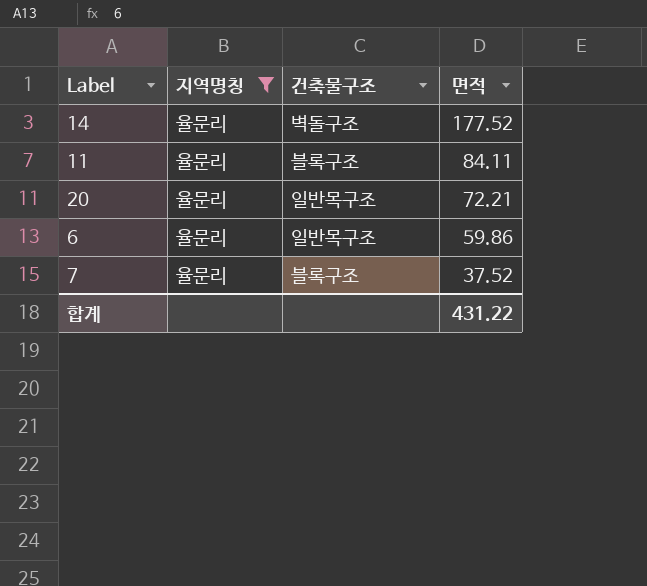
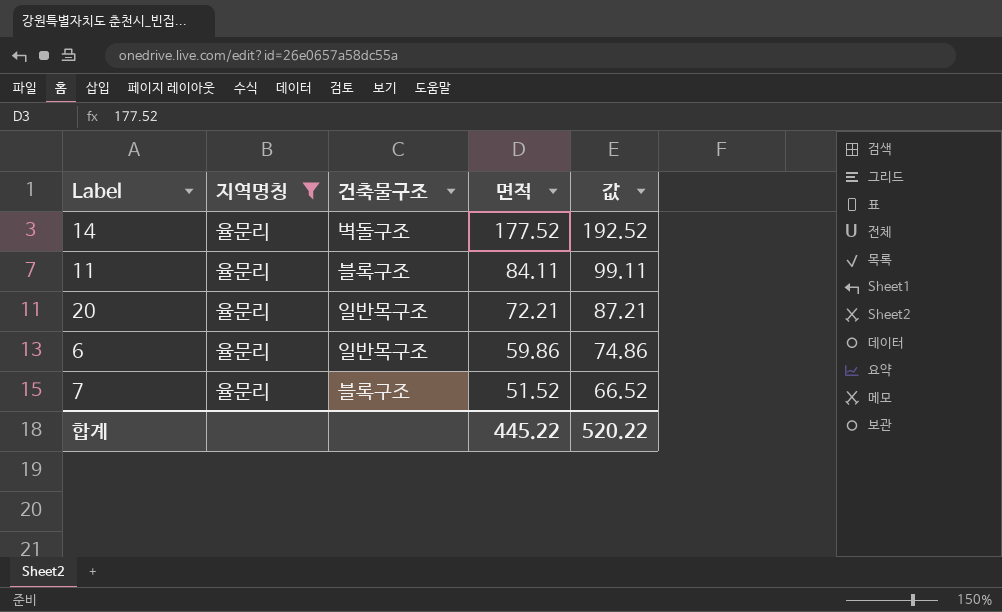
column 값 | formula: none -> [면적] + 15
7 | 면적: 37.52 -> 51.52
합계 | 면적: 431.22 -> 445.22

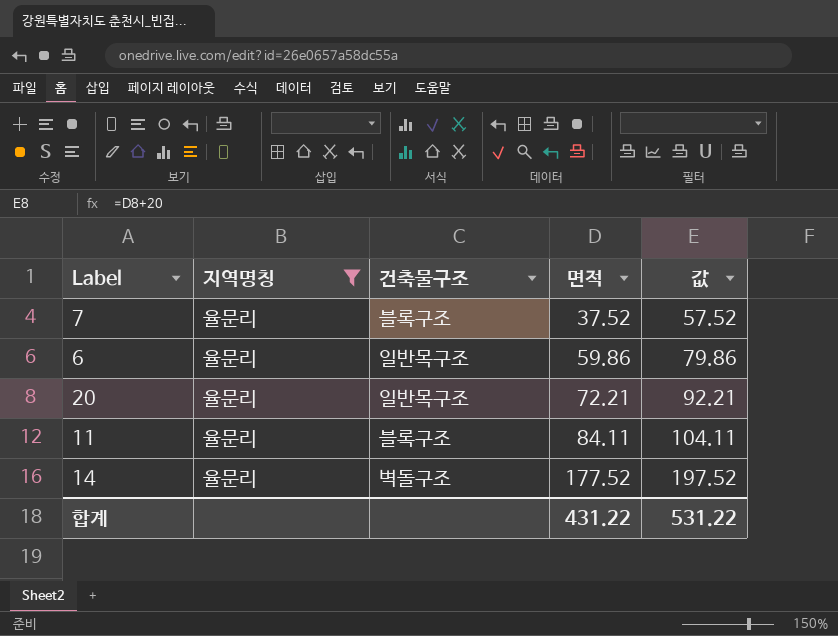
row order: 면적 descending -> 면적 ascending
column 값 | formula: [면적] + 15 -> [면적] + 20
7 | 면적: 51.52 -> 37.52
합계 | 면적: 445.22 -> 431.22
합계 | 값: 520.22 -> 531.22

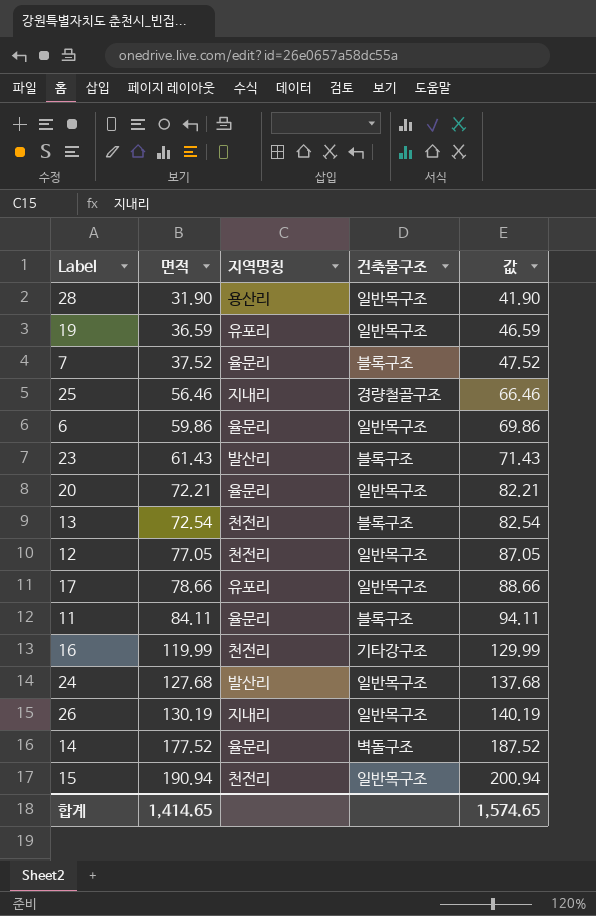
filter: 지역명칭 = 율문리 -> none
column 면적 | position: 4 -> 2
column 값 | formula: [면적] + 20 -> [면적] + 10
합계 | 면적: 431.22 -> 1,414.65
합계 | 값: 531.22 -> 1,574.65

